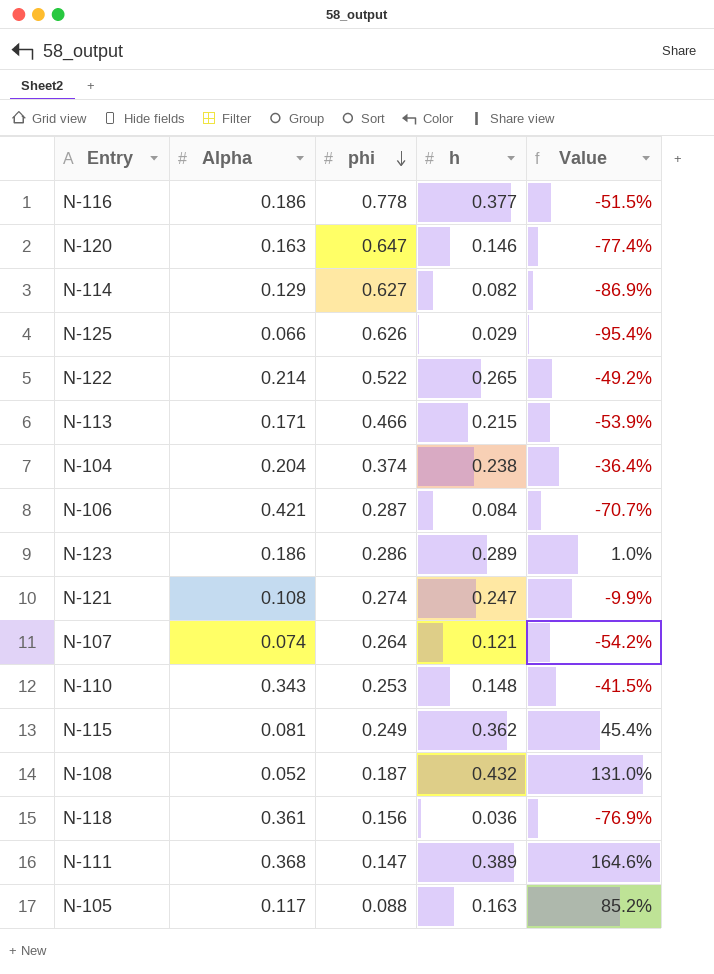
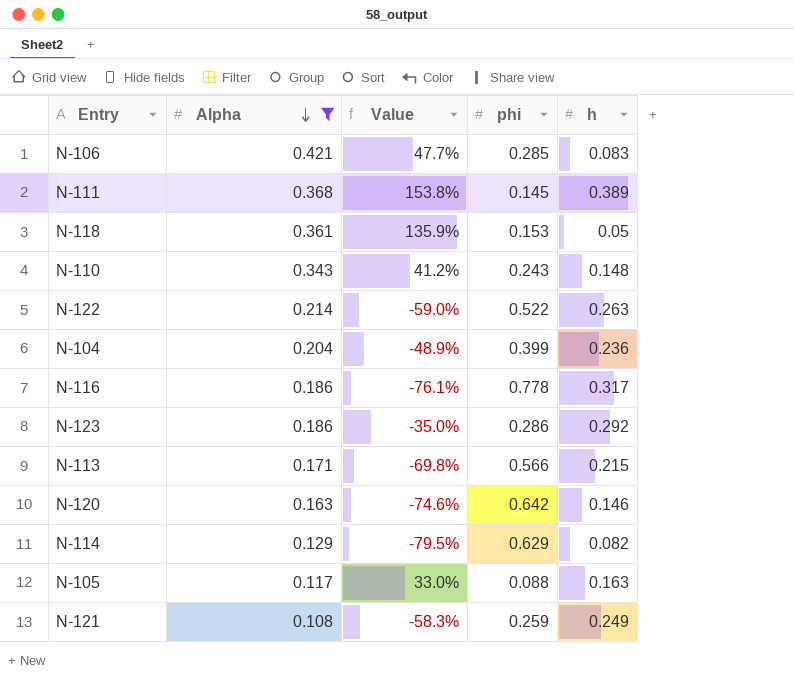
filter: none -> Alpha >= 0.108
row order: phi descending -> Alpha descending
column Value | formula: ([h] - [phi]) / [phi] -> ([Alpha] - [phi]) / [phi]
column Value | position: 5 -> 3
N-106 | phi: 0.287 -> 0.285
N-106 | h: 0.084 -> 0.083
N-111 | phi: 0.147 -> 0.145
N-118 | phi: 0.156 -> 0.153
N-118 | h: 0.036 -> 0.05
N-110 | phi: 0.253 -> 0.243
N-122 | h: 0.265 -> 0.263
N-104 | phi: 0.374 -> 0.399
N-104 | h: 0.238 -> 0.236
N-116 | h: 0.377 -> 0.317
N-123 | h: 0.289 -> 0.292
N-113 | phi: 0.466 -> 0.566
N-120 | phi: 0.647 -> 0.642
N-114 | phi: 0.627 -> 0.629
N-121 | phi: 0.274 -> 0.259
N-121 | h: 0.247 -> 0.249

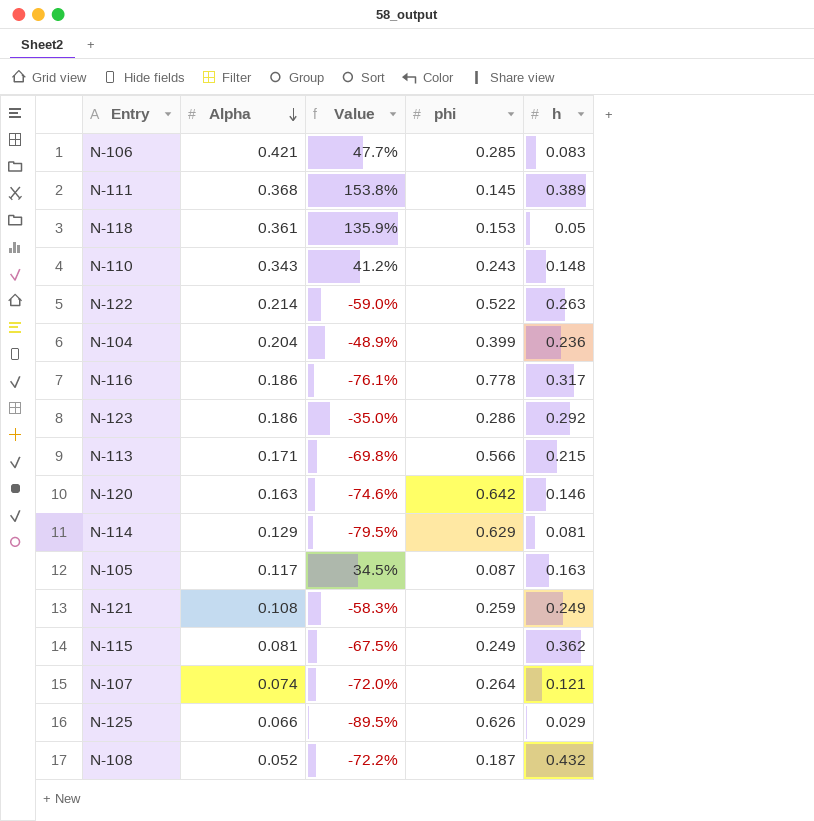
filter: Alpha >= 0.108 -> none
N-114 | h: 0.082 -> 0.081
N-105 | Value: 33.0% -> 34.5%
N-105 | phi: 0.088 -> 0.087

